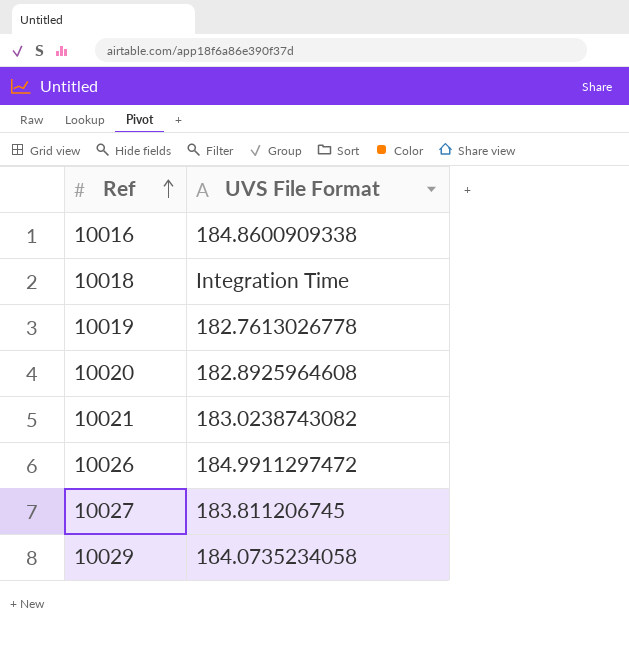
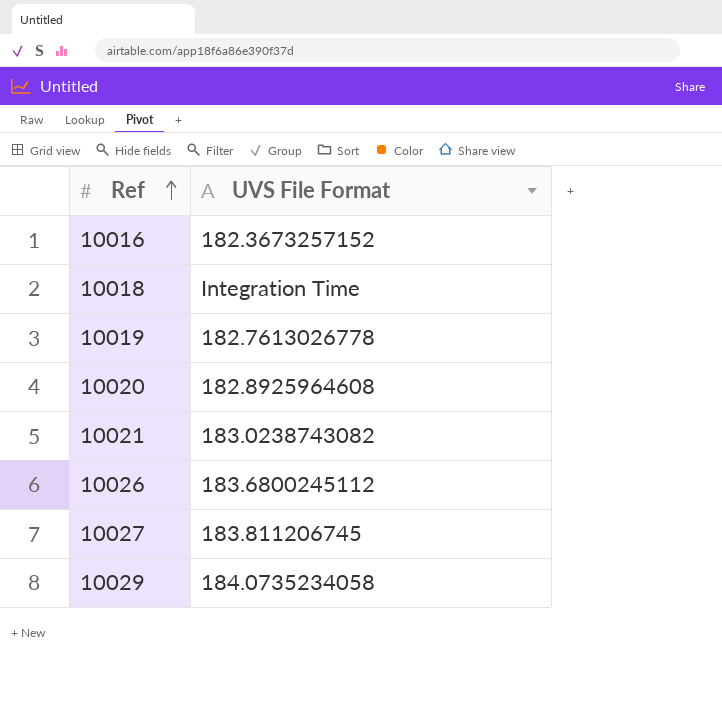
10016 | UVS File Format: 184.8600909338 -> 182.3673257152
10026 | UVS File Format: 184.9911297472 -> 183.6800245112

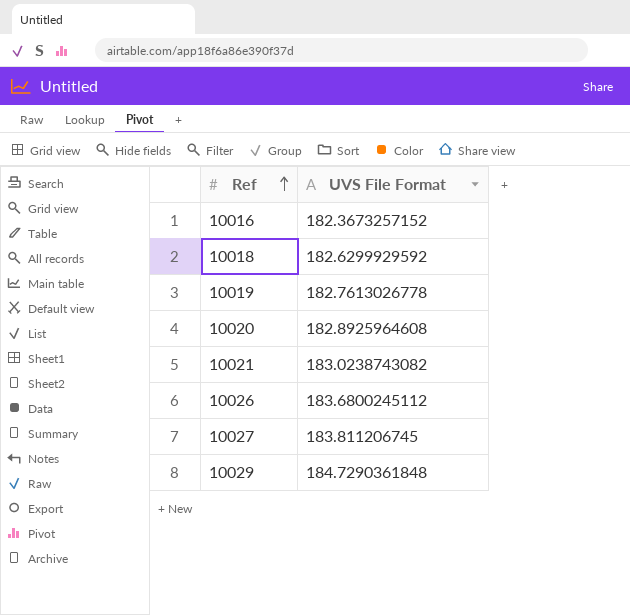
10018 | UVS File Format: Integration Time -> 182.6299929592
10029 | UVS File Format: 184.0735234058 -> 184.7290361848

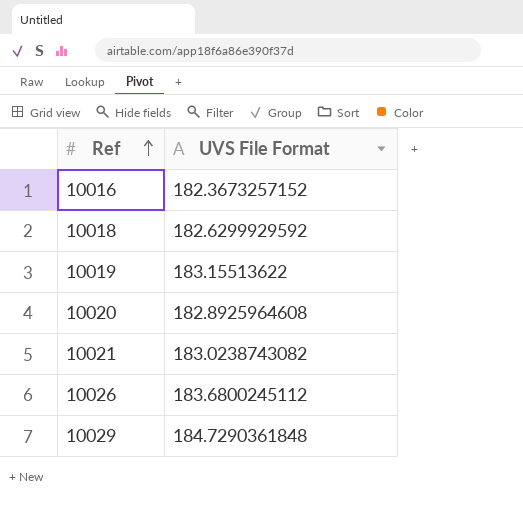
row 10027: 183.811206745 -> none
10019 | UVS File Format: 182.7613026778 -> 183.15513622

